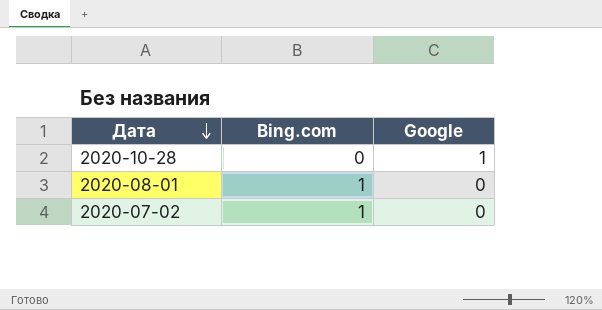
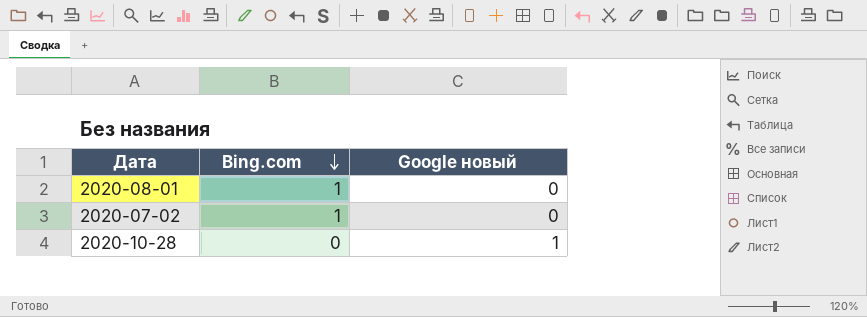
row order: Дата descending -> Bing.com descending
column name: Google -> Google новый

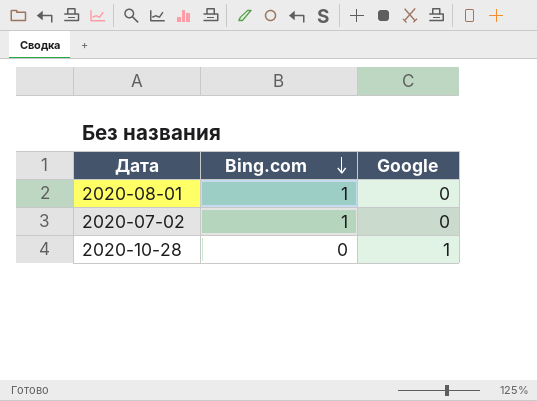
column name: Google новый -> Google

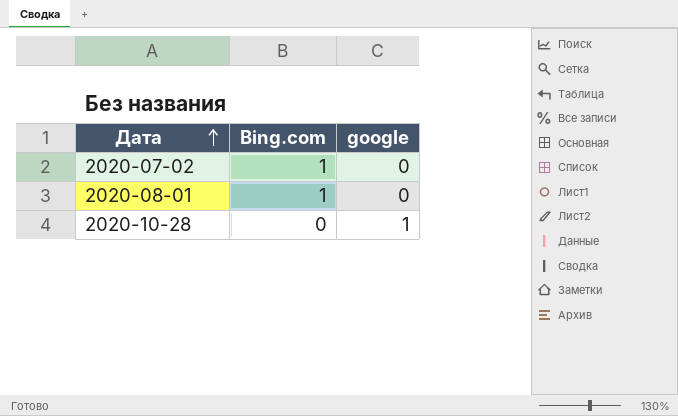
row order: Bing.com descending -> Дата ascending
column name: Google -> google

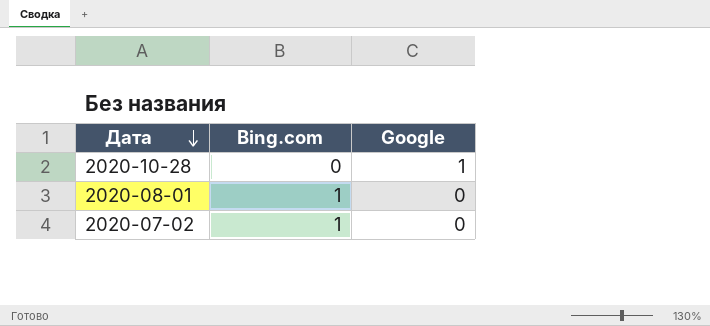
row order: Дата ascending -> Дата descending
column name: google -> Google

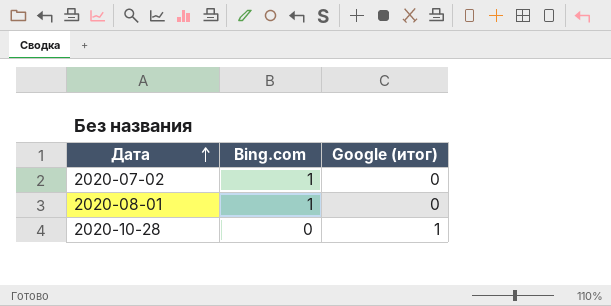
row order: Дата descending -> Дата ascending
column name: Google -> Google (итог)

